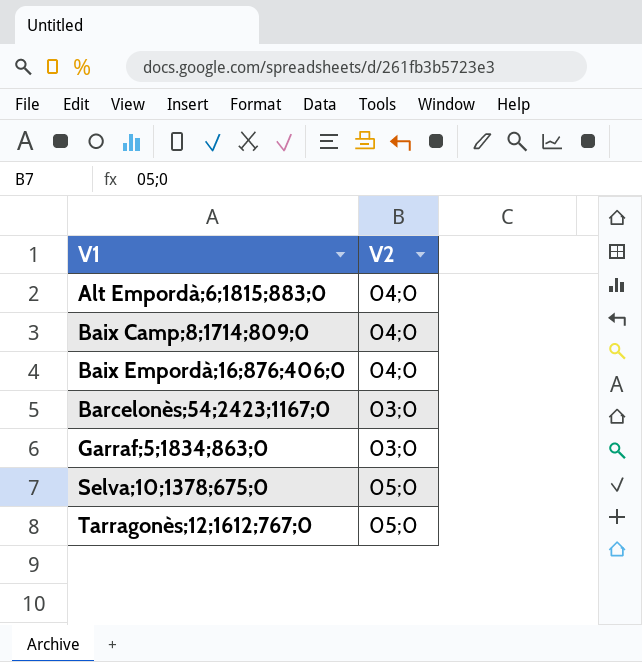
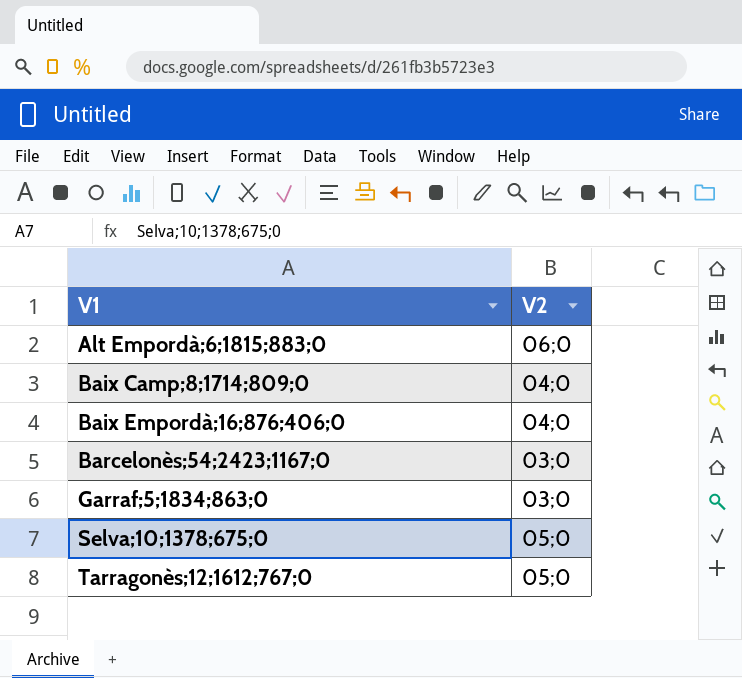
Alt Empordà;6;1815;883;0 | V2: 04;0 -> 06;0

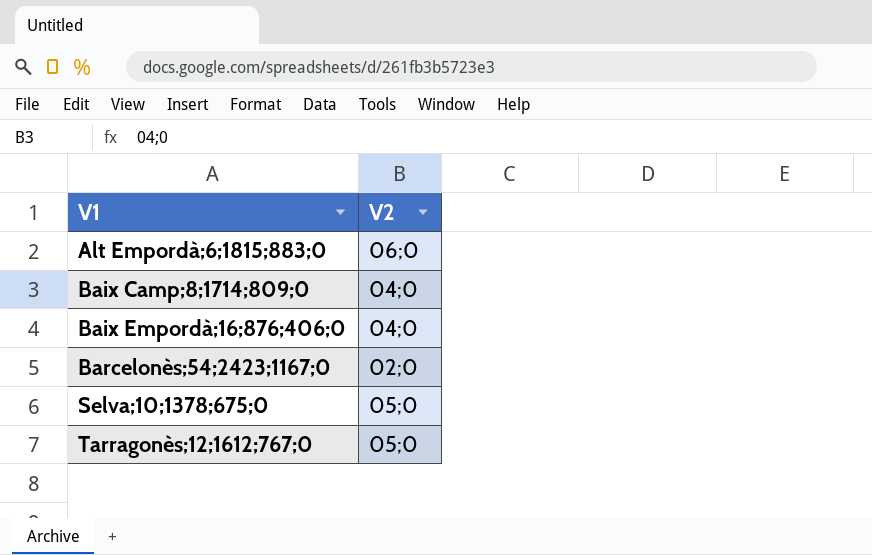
row Garraf;5;1834;863;0: 03;0 -> none
Barcelonès;54;2423;1167;0 | V2: 03;0 -> 02;0

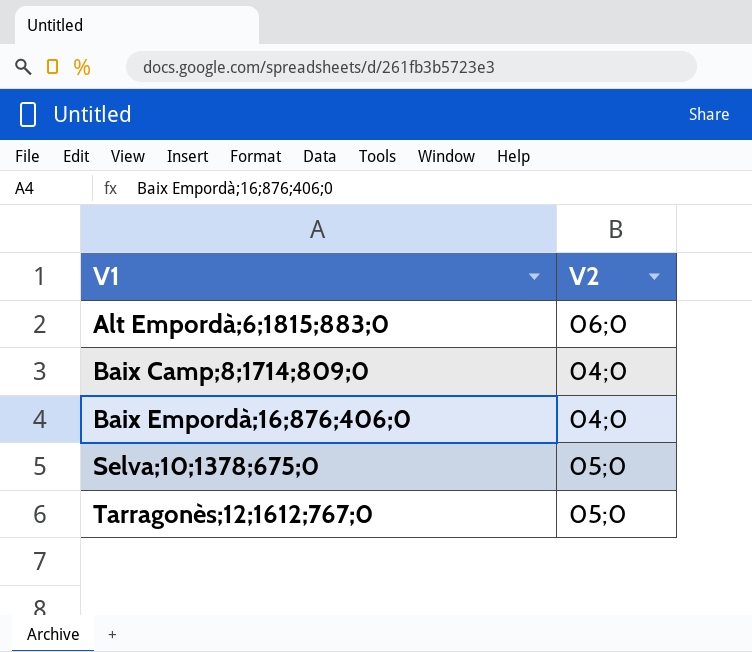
row Barcelonès;54;2423;1167;0: 02;0 -> none

